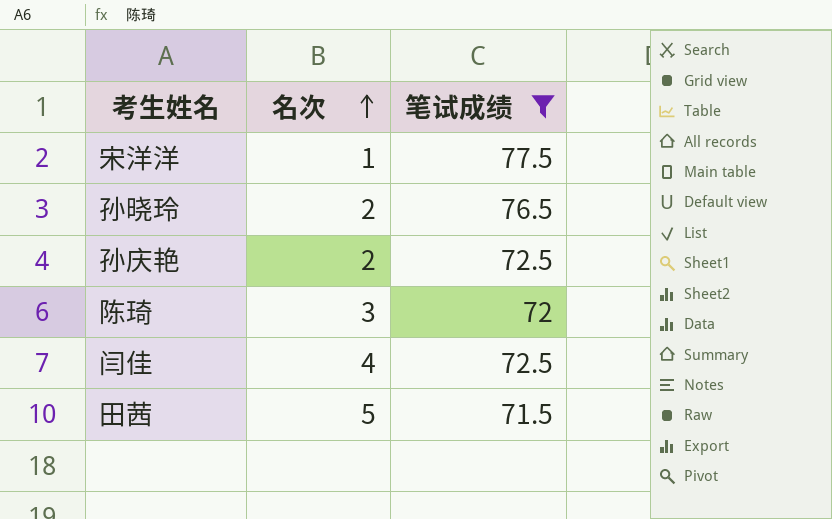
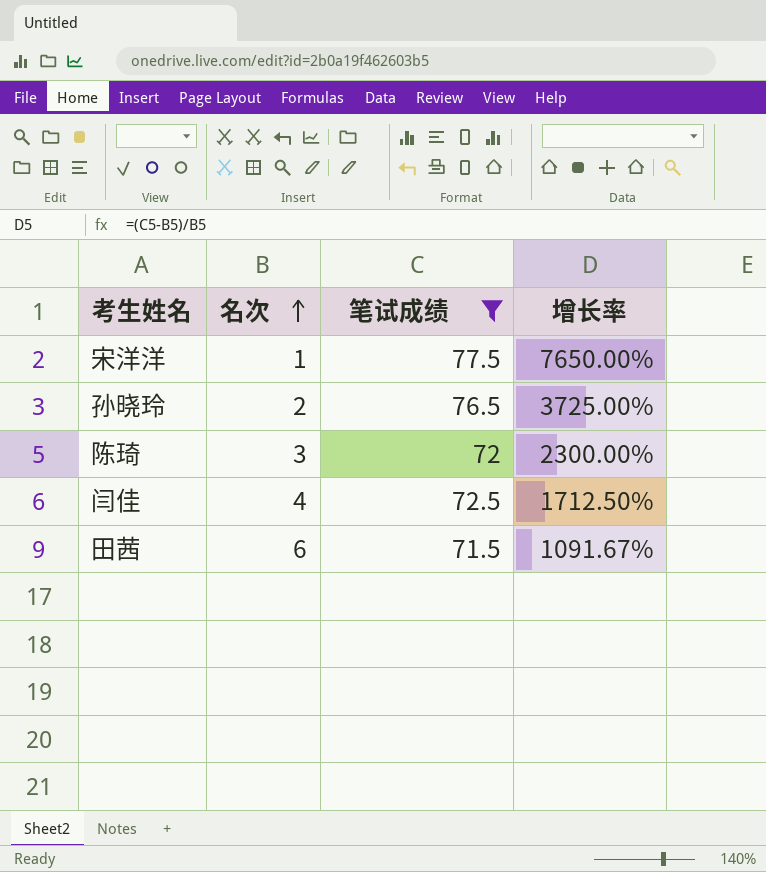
column 增长率 | formula: none -> ([笔试成绩] - [名次]) / [名次]
row 孙庆艳: 2 | 72.5 -> none
田茜 | 名次: 5 -> 6

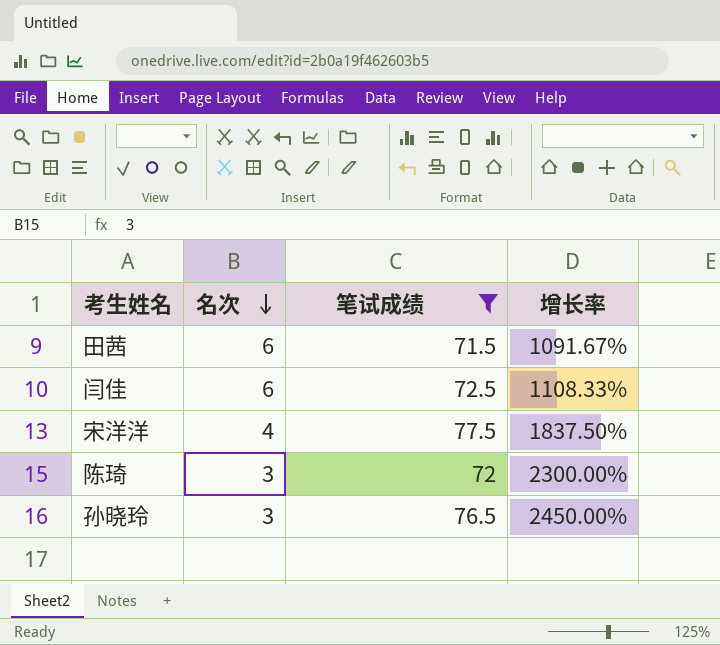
row order: 名次 ascending -> 名次 descending
闫佳 | 名次: 4 -> 6
闫佳 | 增长率: 1712.50% -> 1108.33%
宋洋洋 | 名次: 1 -> 4
宋洋洋 | 增长率: 7650.00% -> 1837.50%
孙晓玲 | 名次: 2 -> 3
孙晓玲 | 增长率: 3725.00% -> 2450.00%

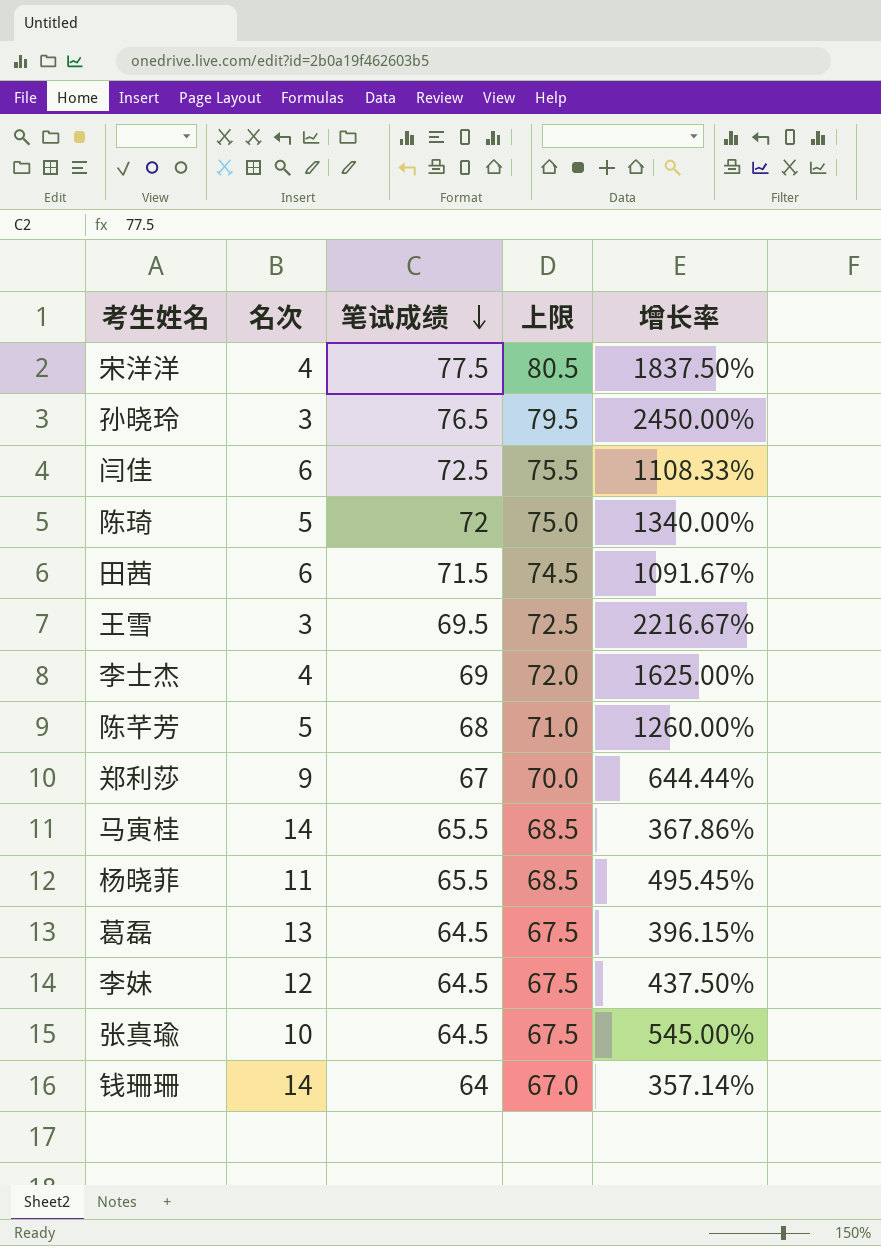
filter: 笔试成绩 >= 71.5 -> none
row order: 名次 descending -> 笔试成绩 descending
column 上限 | formula: none -> [笔试成绩] + 3
陈琦 | 名次: 3 -> 5
陈琦 | 增长率: 2300.00% -> 1340.00%

